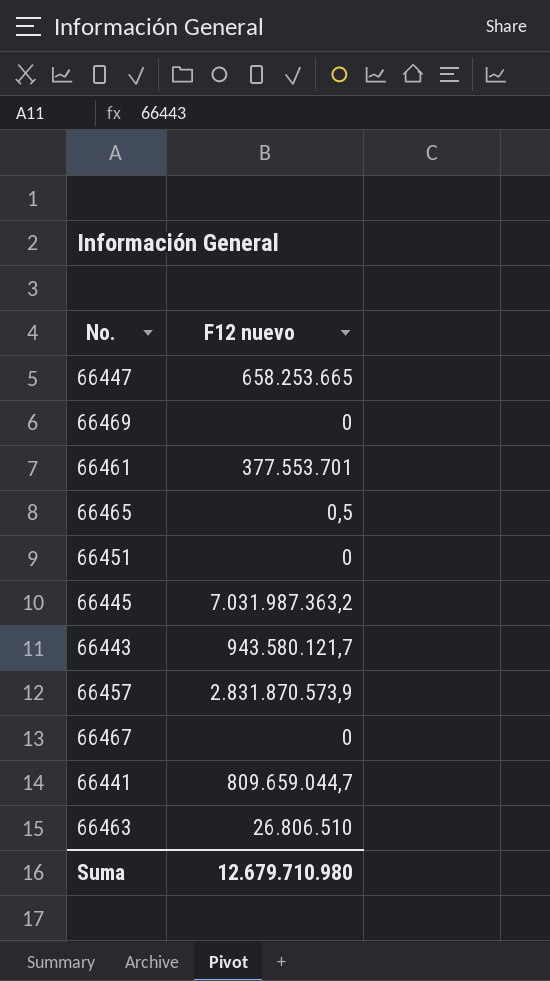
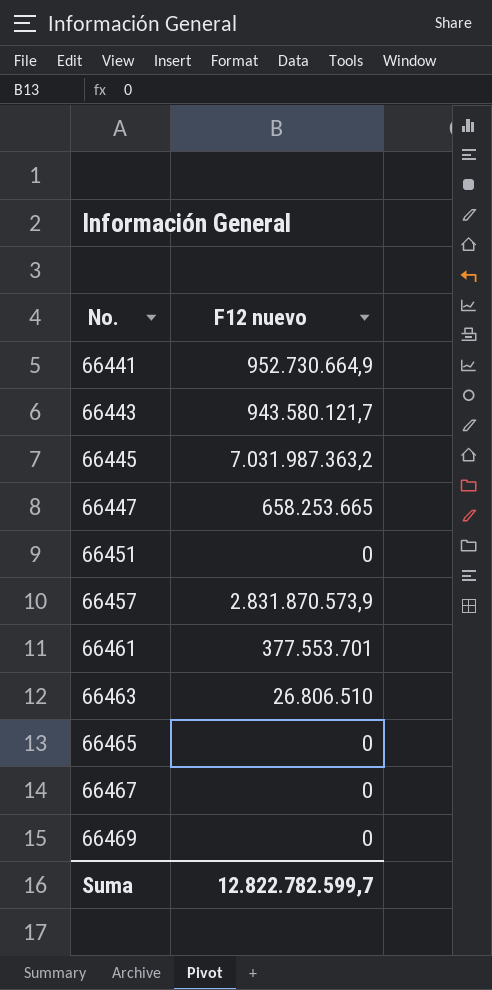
row order: none -> No. ascending
66441 | F12 nuevo: 809.659.044,7 -> 952.730.664,9
66465 | F12 nuevo: 0,5 -> 0
Suma | F12 nuevo: 12.679.710.980 -> 12.822.782.599,7

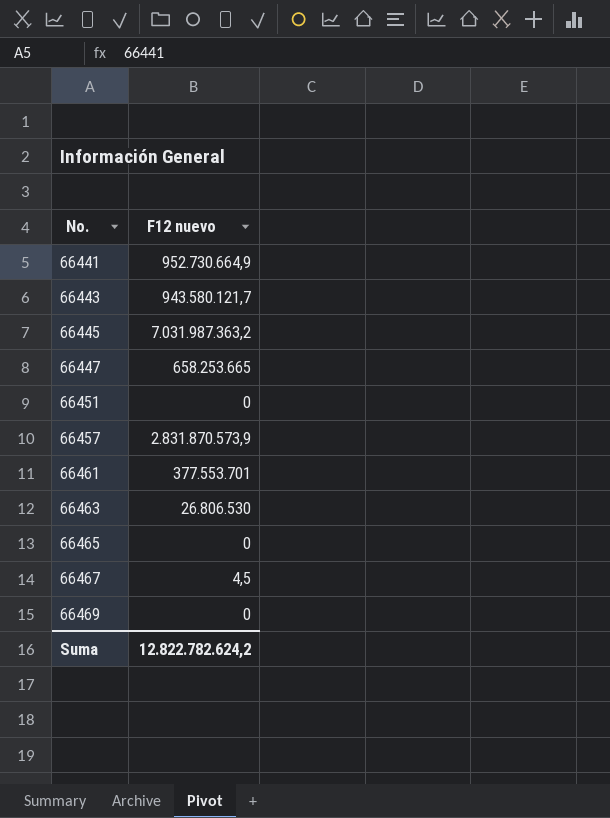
66463 | F12 nuevo: 26.806.510 -> 26.806.530
66467 | F12 nuevo: 0 -> 4,5
Suma | F12 nuevo: 12.822.782.599,7 -> 12.822.782.624,2

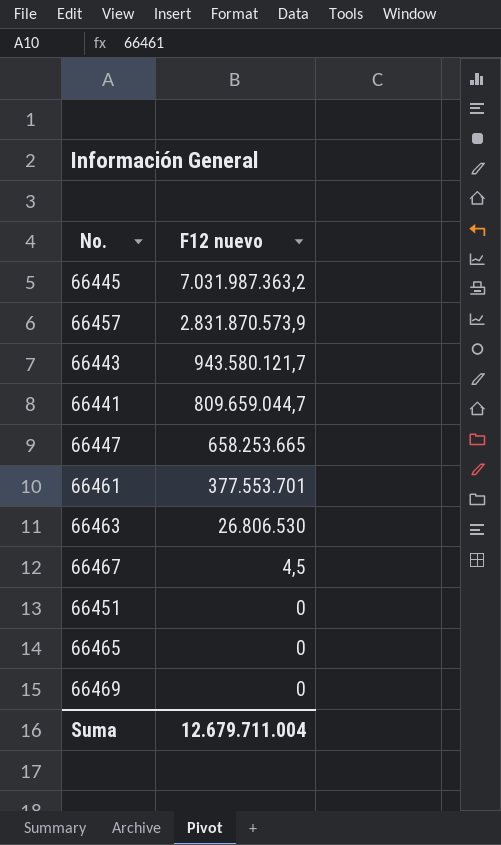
row order: No. ascending -> F12 nuevo descending
66441 | F12 nuevo: 952.730.664,9 -> 809.659.044,7
Suma | F12 nuevo: 12.822.782.624,2 -> 12.679.711.004

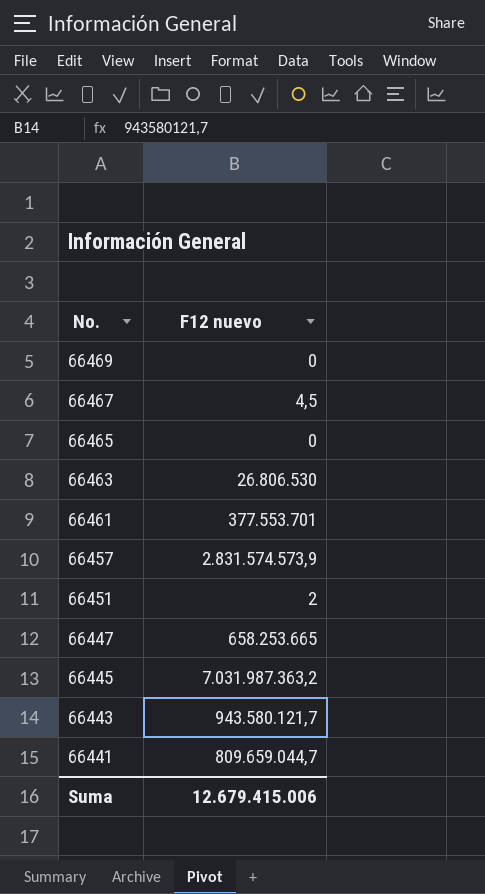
row order: F12 nuevo descending -> No. descending
66457 | F12 nuevo: 2.831.870.573,9 -> 2.831.574.573,9
66451 | F12 nuevo: 0 -> 2
Suma | F12 nuevo: 12.679.711.004 -> 12.679.415.006

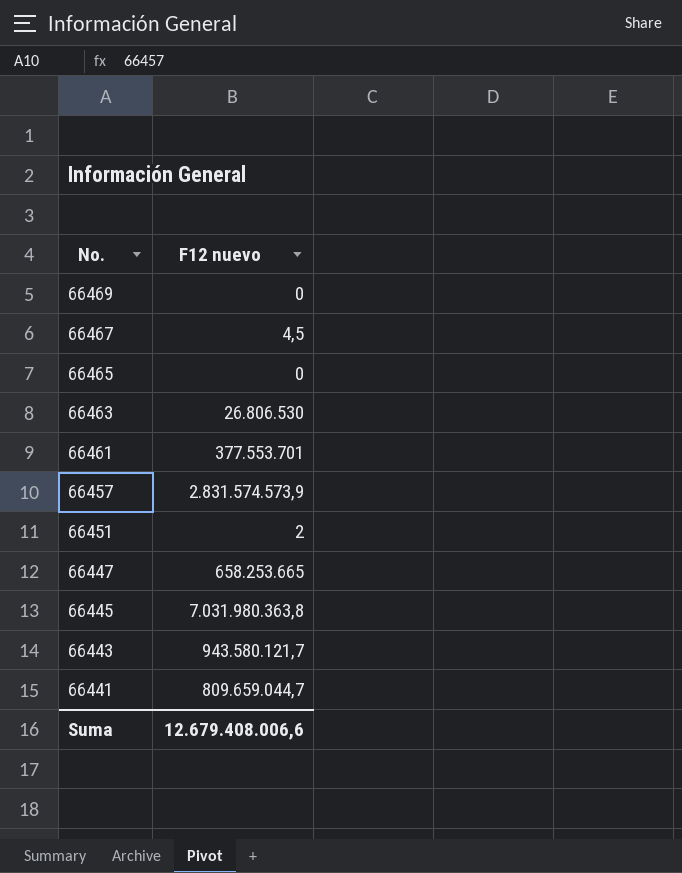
66445 | F12 nuevo: 7.031.987.363,2 -> 7.031.980.363,8
Suma | F12 nuevo: 12.679.415.006 -> 12.679.408.006,6

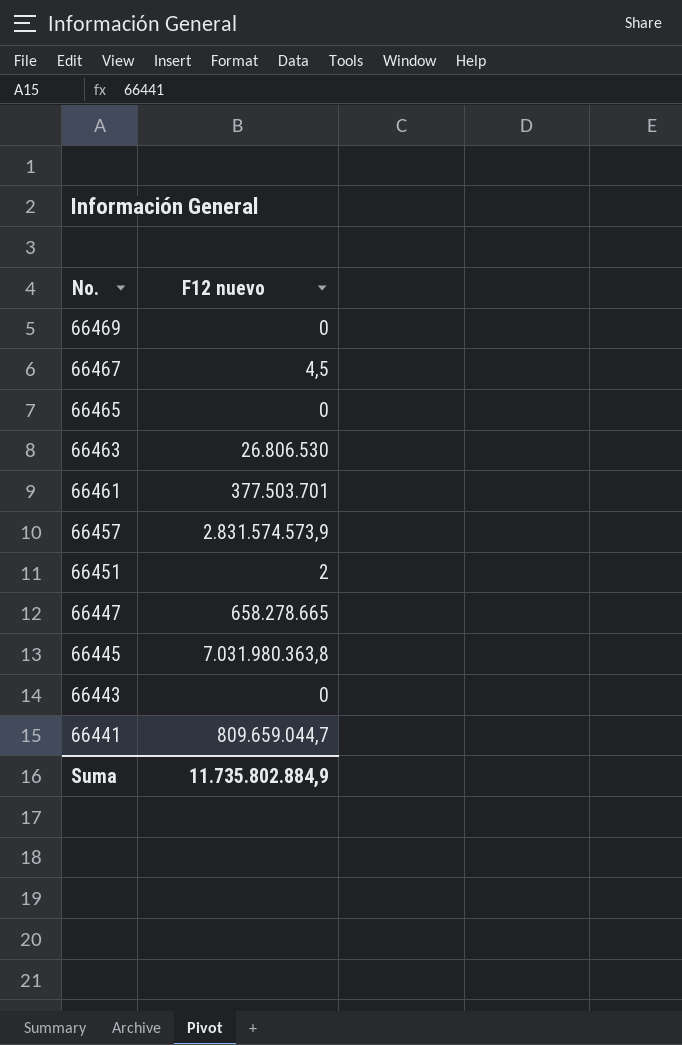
66461 | F12 nuevo: 377.553.701 -> 377.503.701
66447 | F12 nuevo: 658.253.665 -> 658.278.665
66443 | F12 nuevo: 943.580.121,7 -> 0
Suma | F12 nuevo: 12.679.408.006,6 -> 11.735.802.884,9

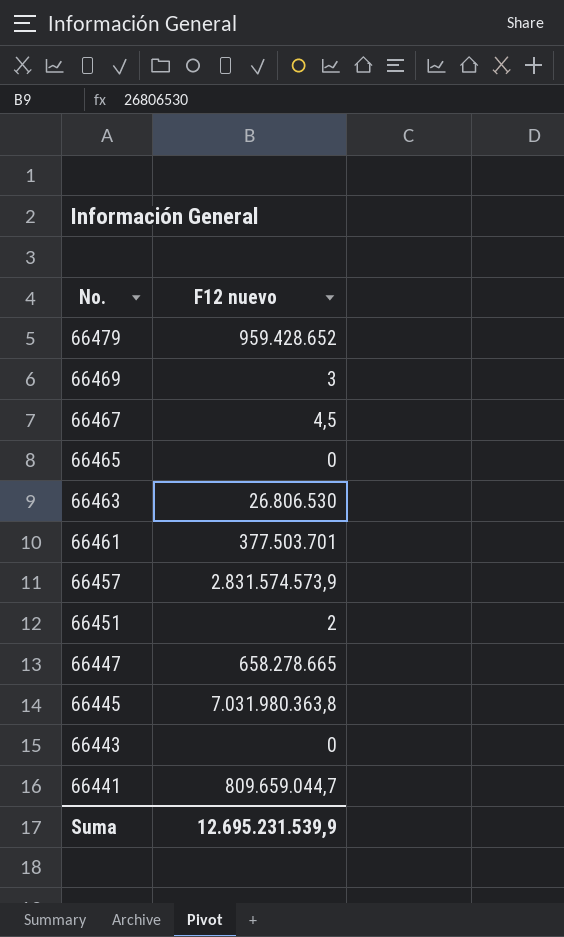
row 66479: none -> 959.428.652
66469 | F12 nuevo: 0 -> 3
Suma | F12 nuevo: 11.735.802.884,9 -> 12.695.231.539,9

